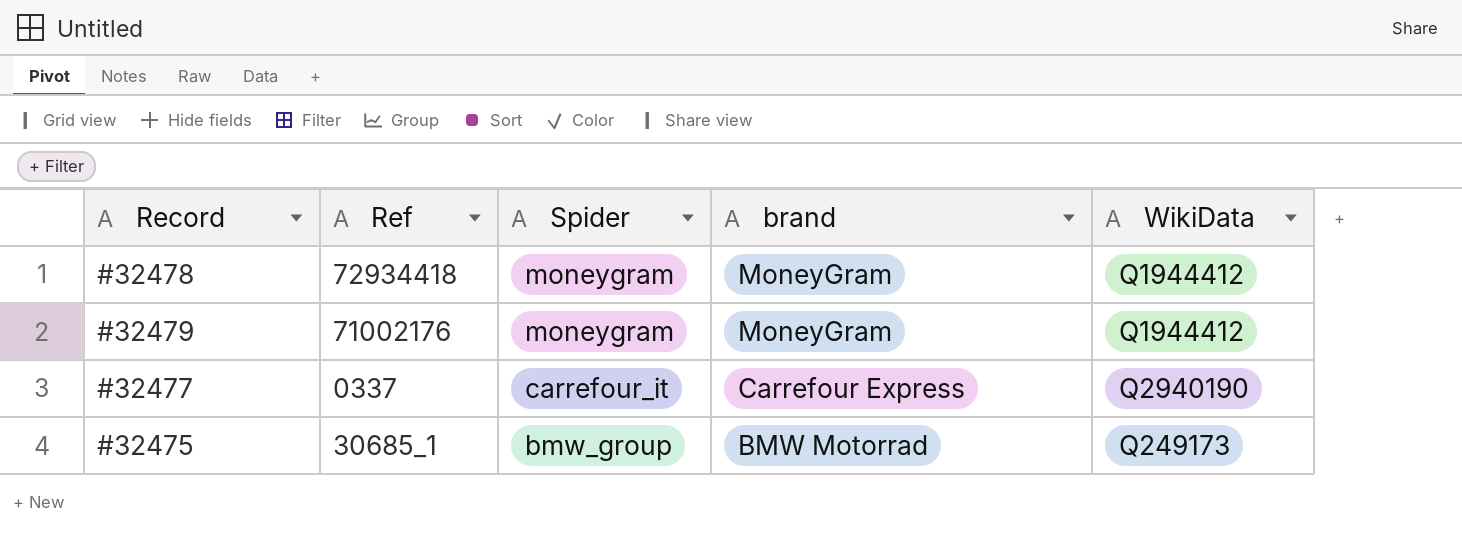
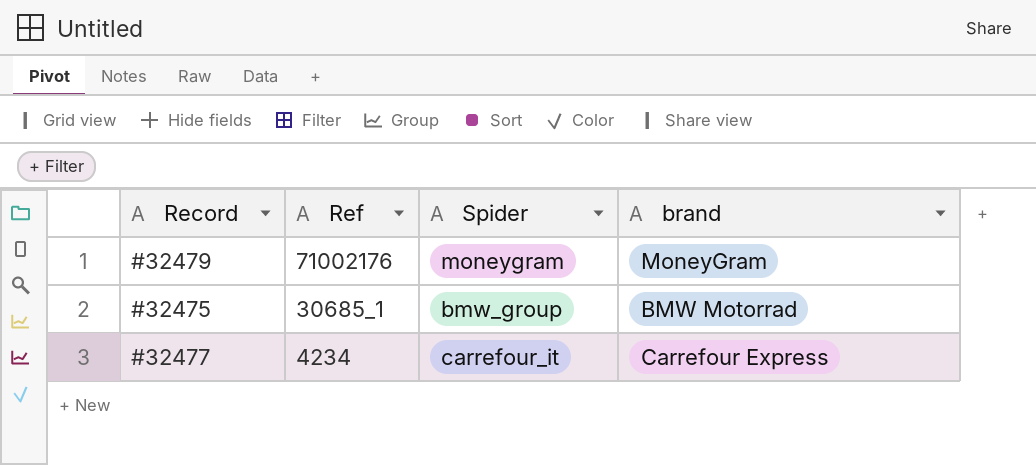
row order: Spider descending -> Ref descending
column WikiData | position: 5 -> none
row #32478: 72934418 | moneygram | MoneyGram | Q1944412 -> none
#32477 | Ref: 0337 -> 4234

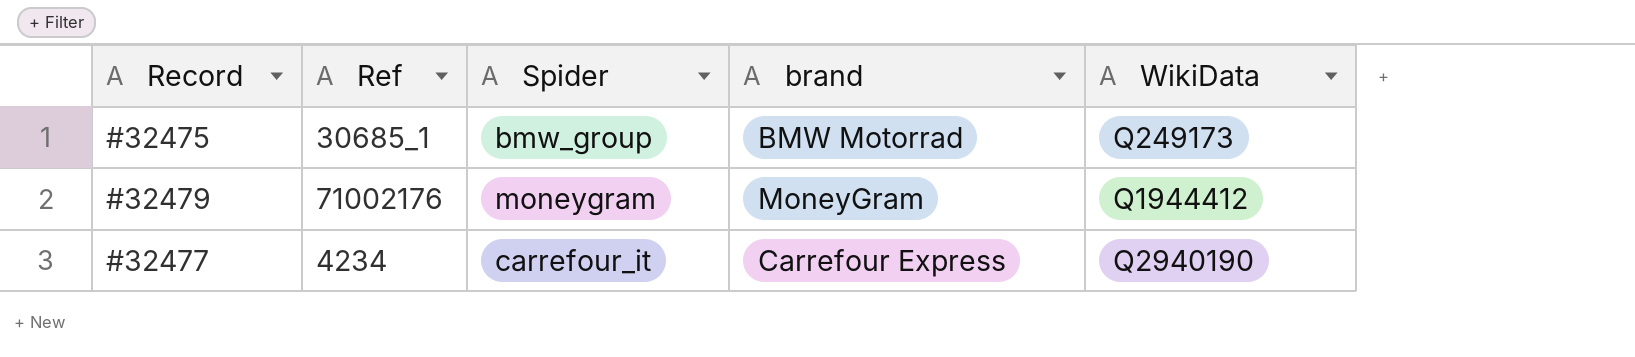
row order: Ref descending -> WikiData ascending
column WikiData | position: none -> 5

